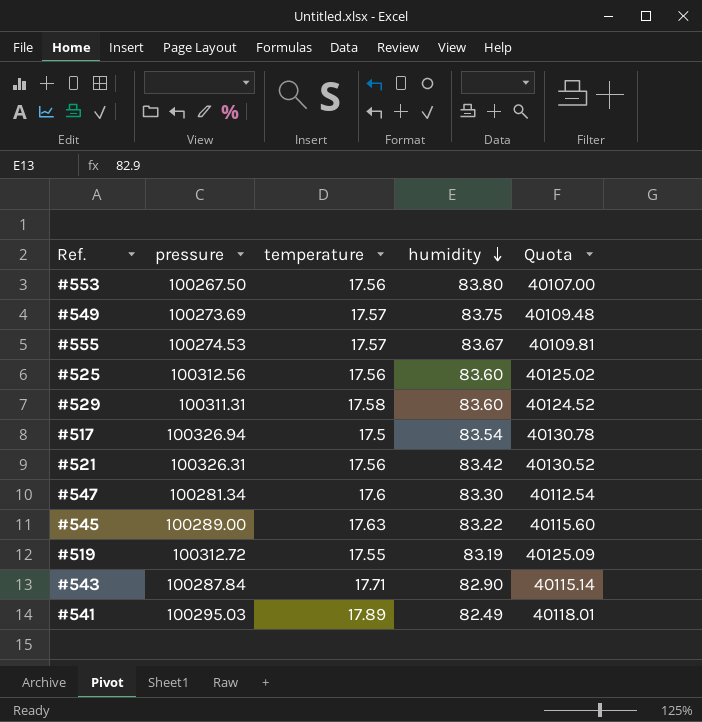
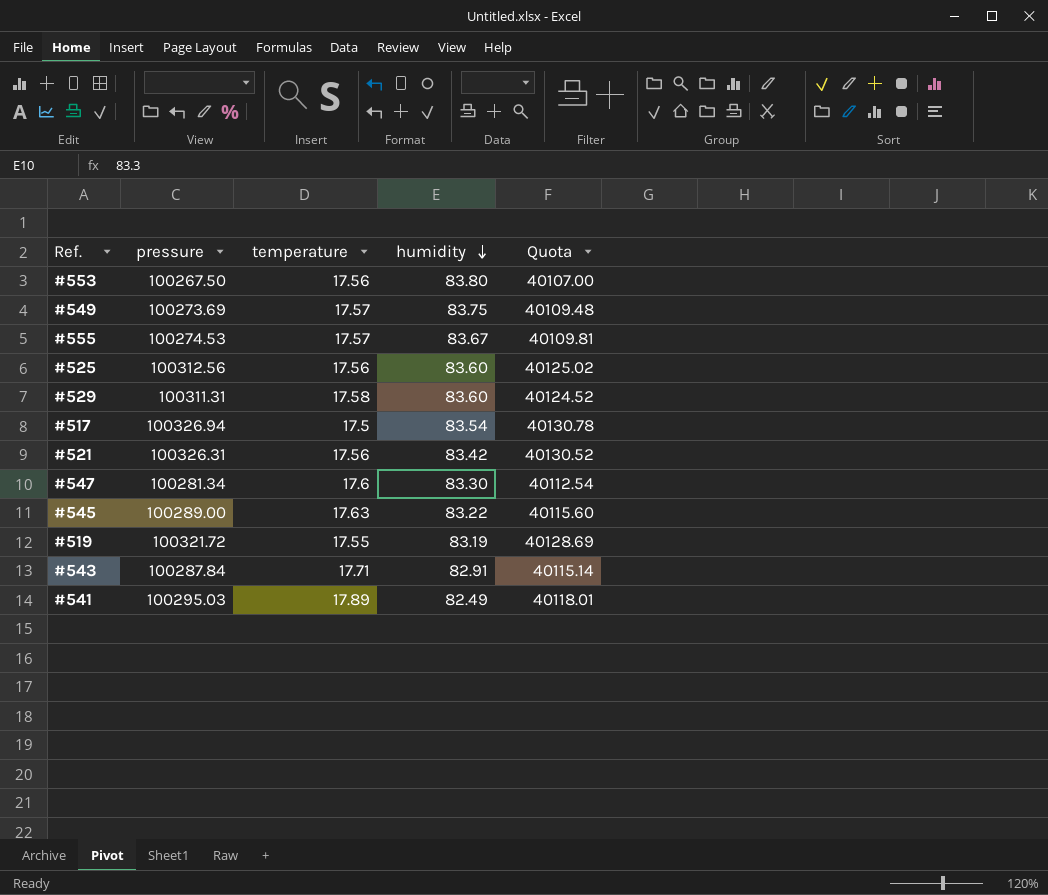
#519 | pressure: 100312.72 -> 100321.72
#519 | Quota: 40125.09 -> 40128.69
#543 | humidity: 82.90 -> 82.91

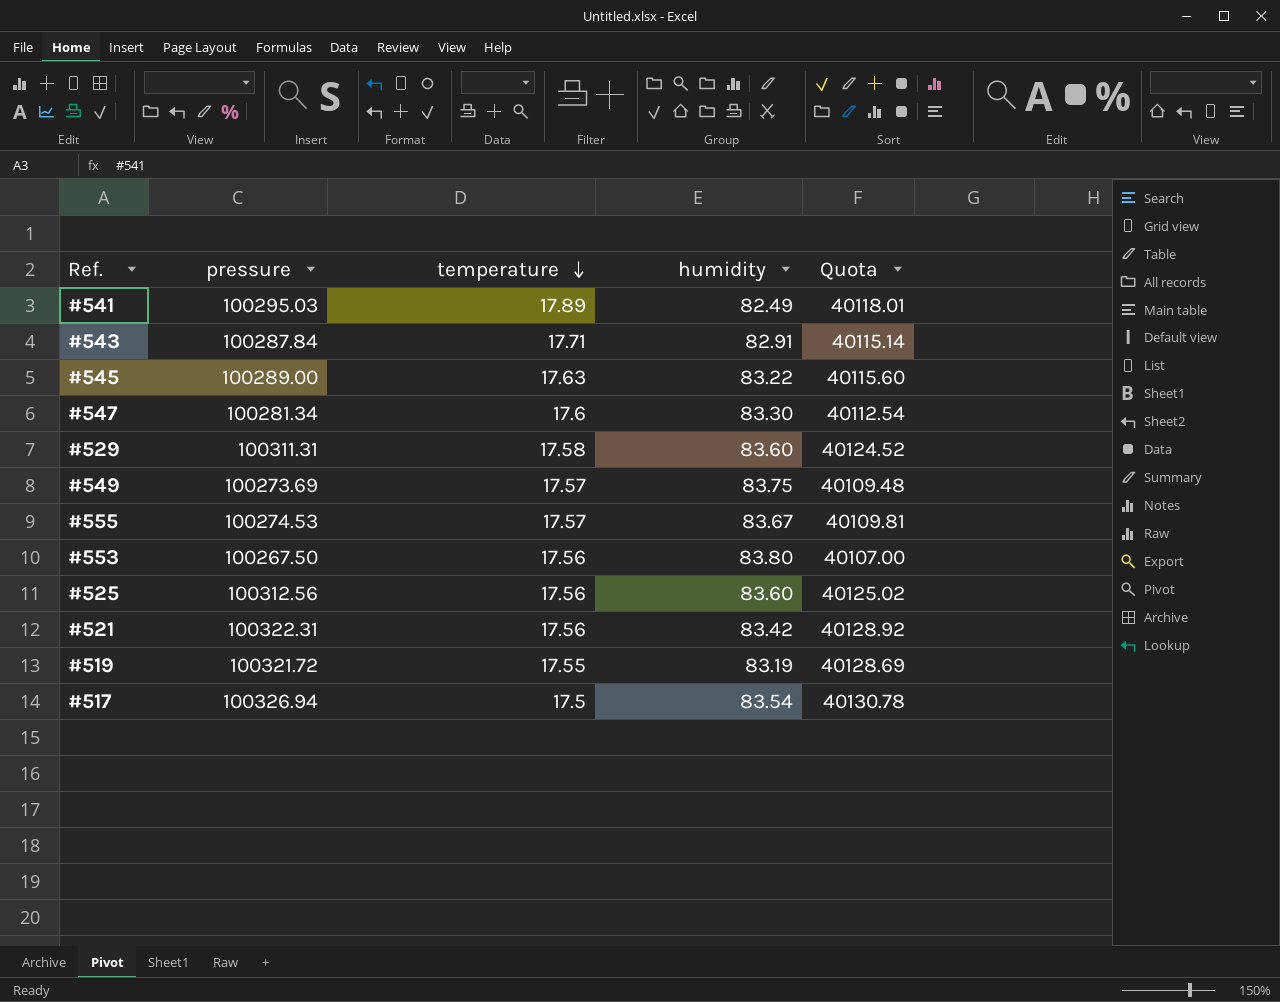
row order: humidity descending -> temperature descending
#521 | pressure: 100326.31 -> 100322.31
#521 | Quota: 40130.52 -> 40128.92

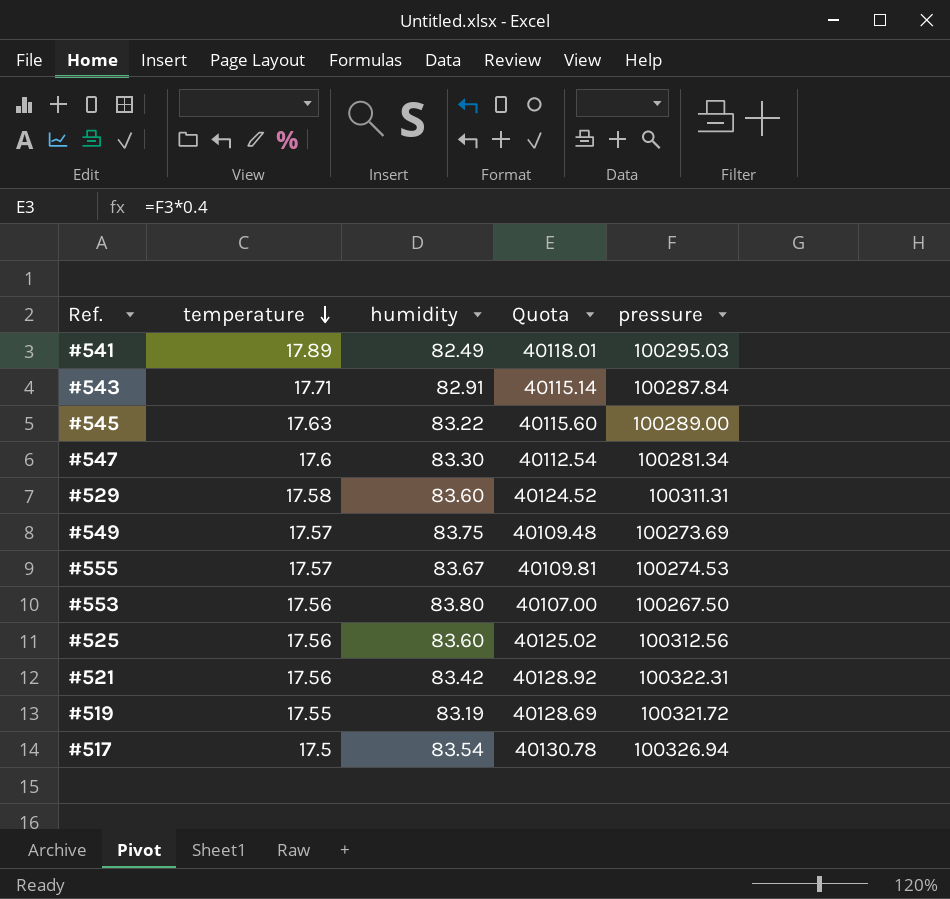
column pressure | position: 2 -> 5

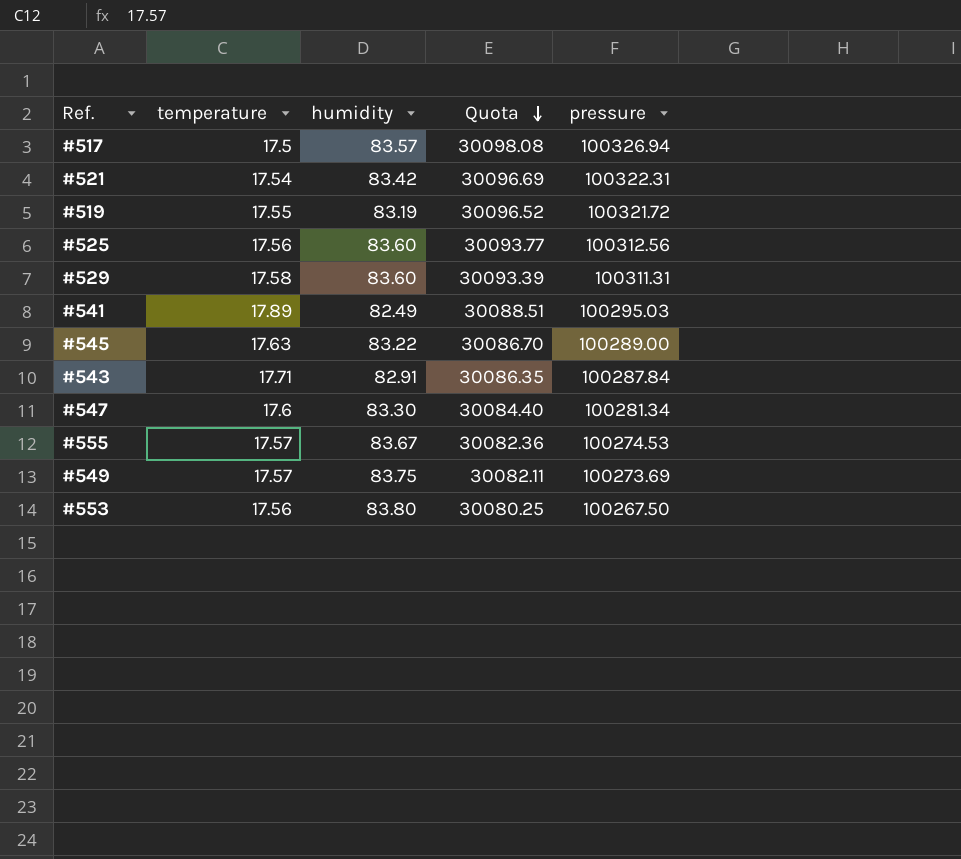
row order: temperature descending -> Quota descending
column Quota | formula: [pressure] * 0.4 -> [pressure] * 0.3
#517 | humidity: 83.54 -> 83.57
#521 | temperature: 17.56 -> 17.54

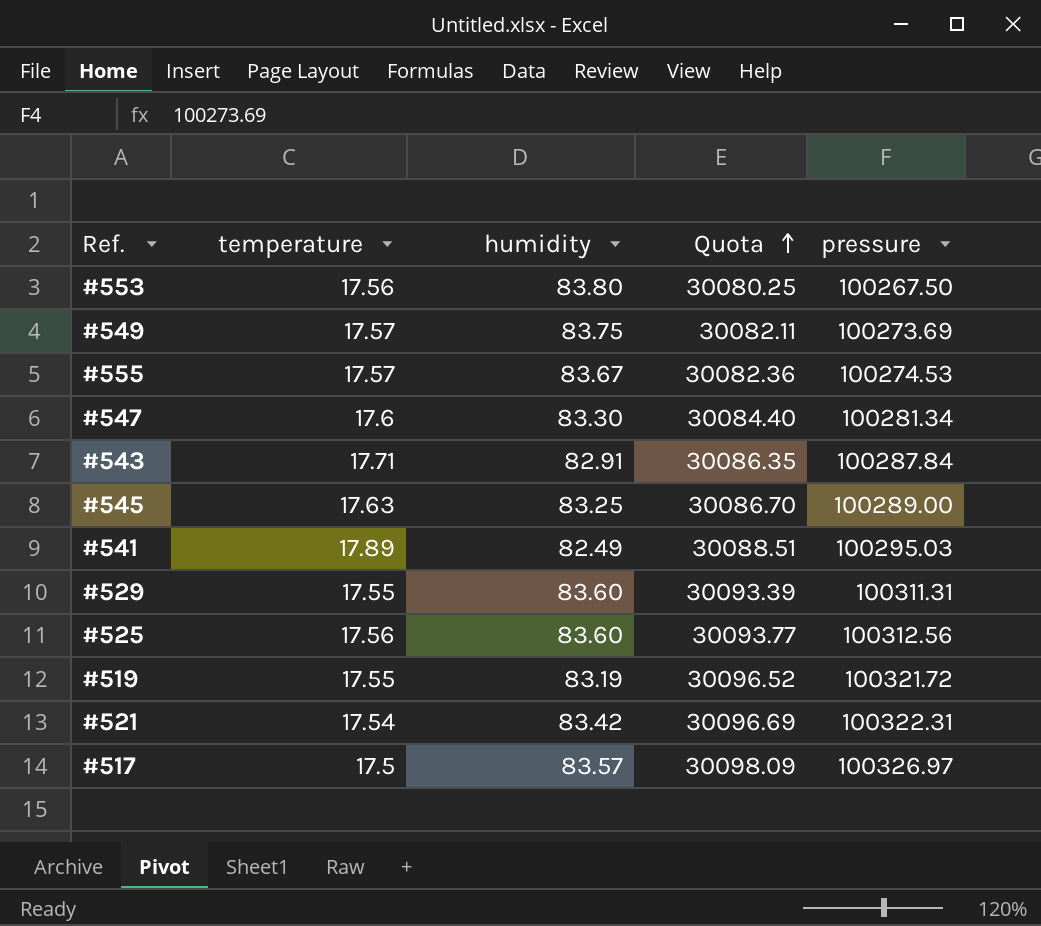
row order: Quota descending -> Quota ascending
#545 | humidity: 83.22 -> 83.25
#529 | temperature: 17.58 -> 17.55
#517 | Quota: 30098.08 -> 30098.09
#517 | pressure: 100326.94 -> 100326.97

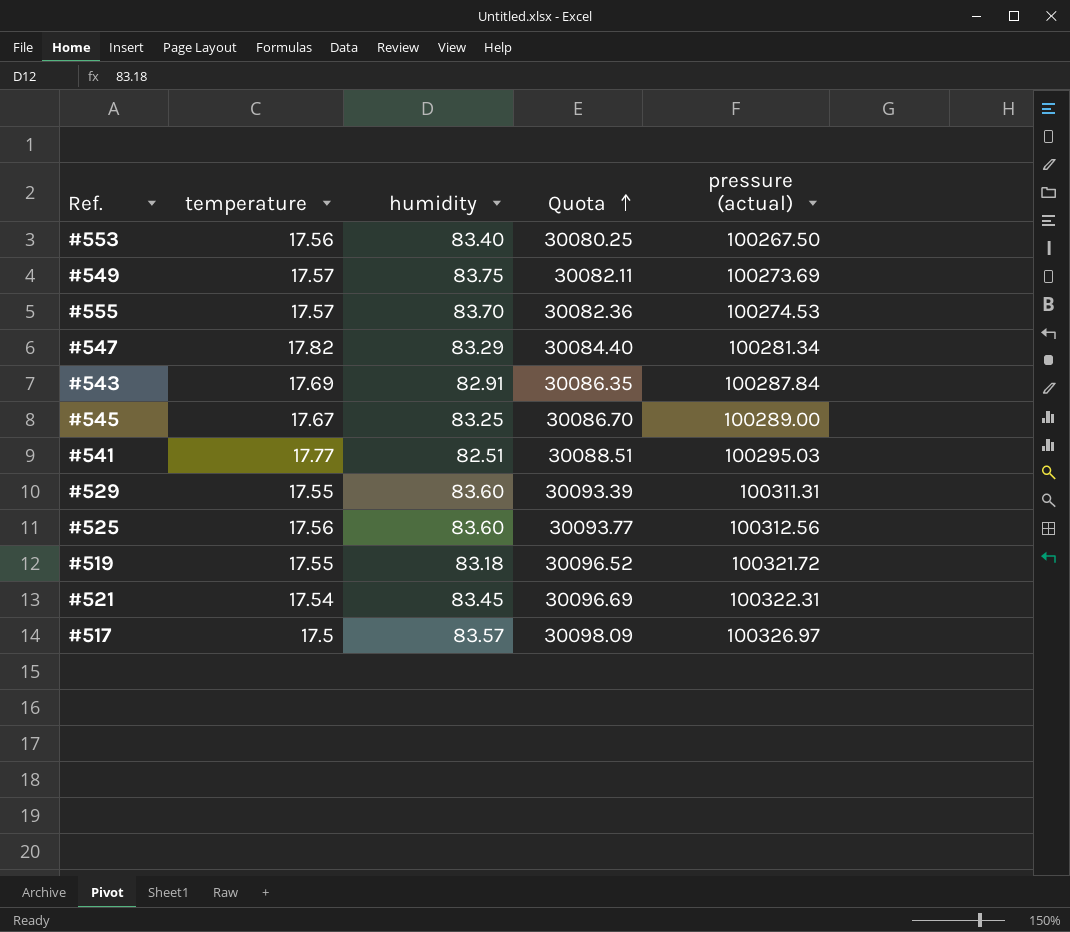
column name: pressure -> pressure (actual)
#553 | humidity: 83.80 -> 83.40
#555 | humidity: 83.67 -> 83.70
#547 | temperature: 17.6 -> 17.82
#547 | humidity: 83.30 -> 83.29
#543 | temperature: 17.71 -> 17.69
#545 | temperature: 17.63 -> 17.67
#541 | temperature: 17.89 -> 17.77
#541 | humidity: 82.49 -> 82.51
#519 | humidity: 83.19 -> 83.18
#521 | humidity: 83.42 -> 83.45

